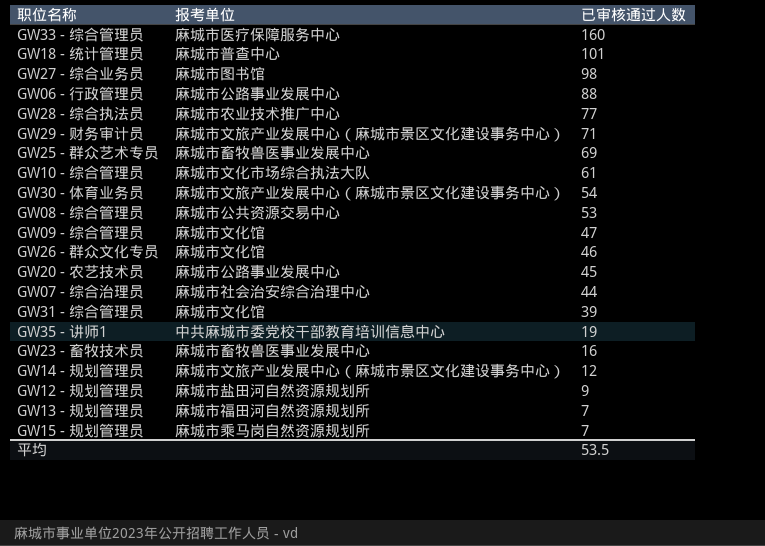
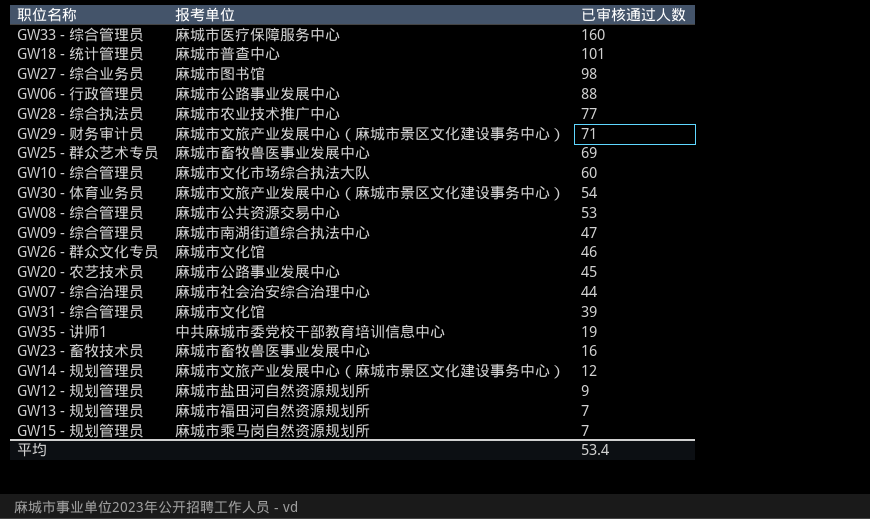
GW10 - 综合管理员 | 已审核通过人数: 61 -> 60
GW09 - 综合管理员 | 报考单位: 麻城市文化馆 -> 麻城市南湖街道综合执法中心
平均 | 已审核通过人数: 53.5 -> 53.4

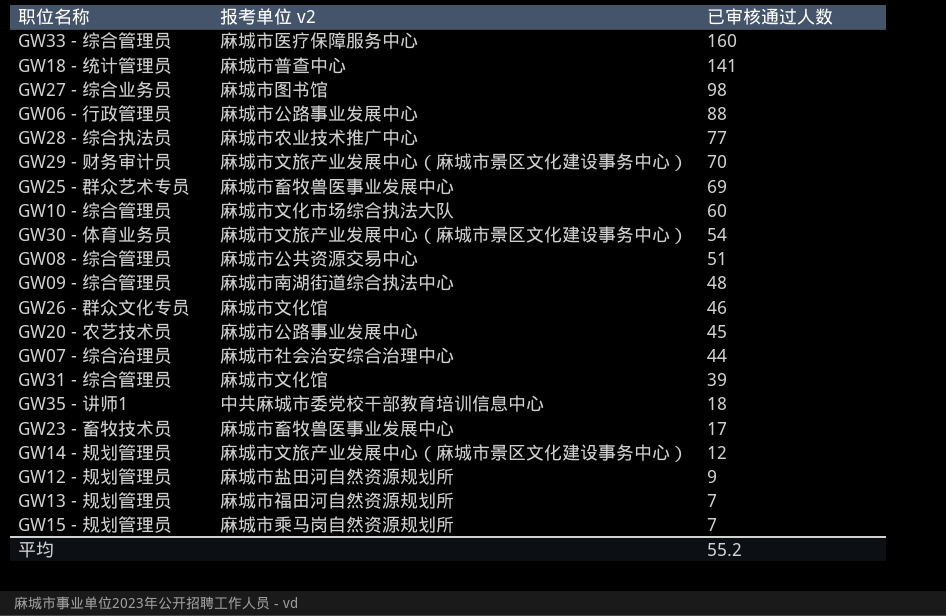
column name: 报考单位 -> 报考单位 v2
GW18 - 统计管理员 | 已审核通过人数: 101 -> 141
GW29 - 财务审计员 | 已审核通过人数: 71 -> 70
GW08 - 综合管理员 | 已审核通过人数: 53 -> 51
GW09 - 综合管理员 | 已审核通过人数: 47 -> 48
GW35 - 讲师1 | 已审核通过人数: 19 -> 18
GW23 - 畜牧技术员 | 已审核通过人数: 16 -> 17
平均 | 已审核通过人数: 53.4 -> 55.2

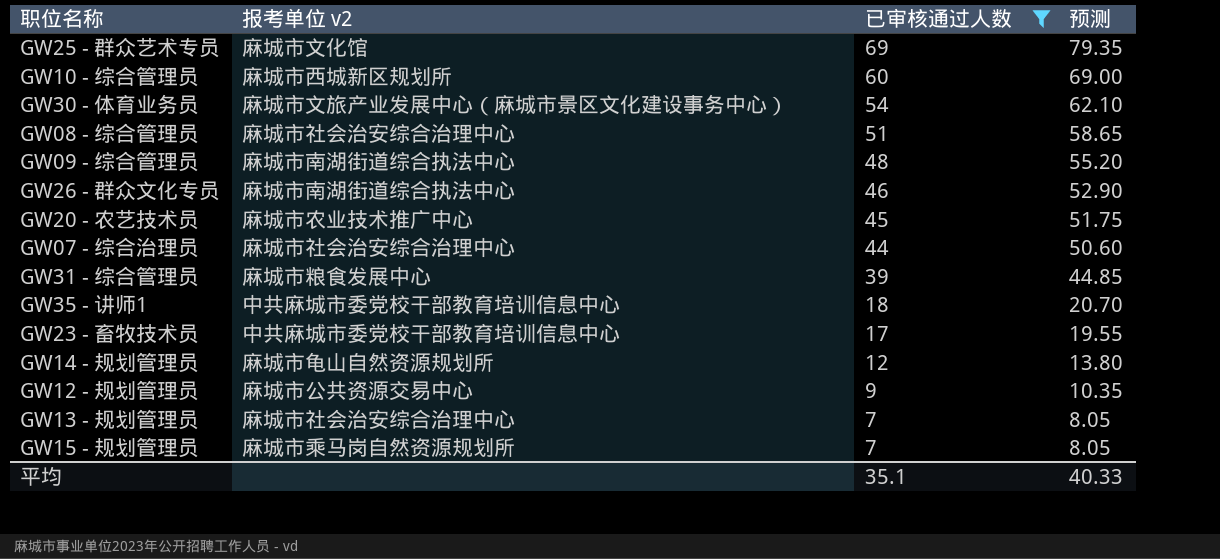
filter: none -> 已审核通过人数 <= 69
column 预测 | formula: none -> [已审核通过人数] * 1.15
GW25 - 群众艺术专员 | 报考单位 v2: 麻城市畜牧兽医事业发展中心 -> 麻城市文化馆
GW10 - 综合管理员 | 报考单位 v2: 麻城市文化市场综合执法大队 -> 麻城市西城新区规划所
GW08 - 综合管理员 | 报考单位 v2: 麻城市公共资源交易中心 -> 麻城市社会治安综合治理中心
GW26 - 群众文化专员 | 报考单位 v2: 麻城市文化馆 -> 麻城市南湖街道综合执法中心
GW20 - 农艺技术员 | 报考单位 v2: 麻城市公路事业发展中心 -> 麻城市农业技术推广中心
GW31 - 综合管理员 | 报考单位 v2: 麻城市文化馆 -> 麻城市粮食发展中心
GW23 - 畜牧技术员 | 报考单位 v2: 麻城市畜牧兽医事业发展中心 -> 中共麻城市委党校干部教育培训信息中心
GW14 - 规划管理员 | 报考单位 v2: 麻城市文旅产业发展中心（麻城市景区文化建设事务中心） -> 麻城市龟山自然资源规划所
GW12 - 规划管理员 | 报考单位 v2: 麻城市盐田河自然资源规划所 -> 麻城市公共资源交易中心
GW13 - 规划管理员 | 报考单位 v2: 麻城市福田河自然资源规划所 -> 麻城市社会治安综合治理中心
平均 | 已审核通过人数: 55.2 -> 35.1

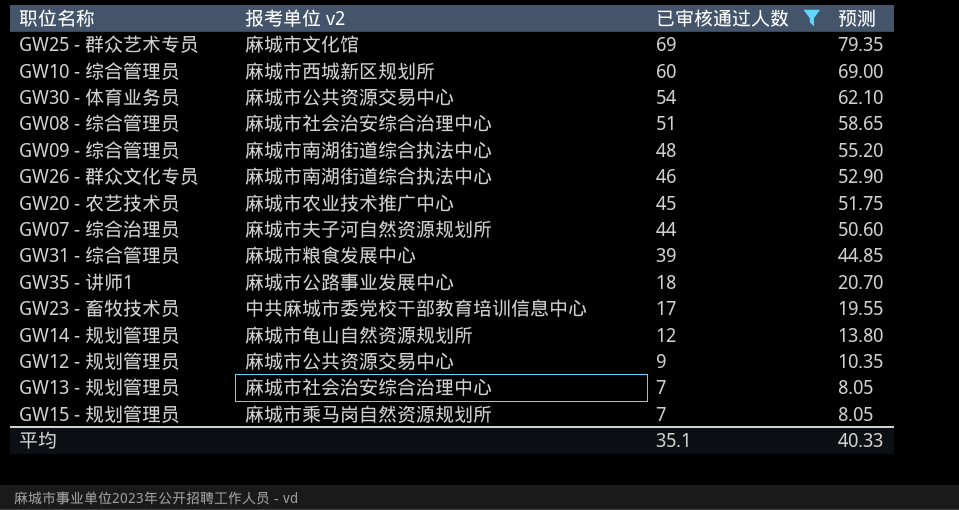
GW30 - 体育业务员 | 报考单位 v2: 麻城市文旅产业发展中心（麻城市景区文化建设事务中心） -> 麻城市公共资源交易中心
GW07 - 综合治理员 | 报考单位 v2: 麻城市社会治安综合治理中心 -> 麻城市夫子河自然资源规划所
GW35 - 讲师1 | 报考单位 v2: 中共麻城市委党校干部教育培训信息中心 -> 麻城市公路事业发展中心

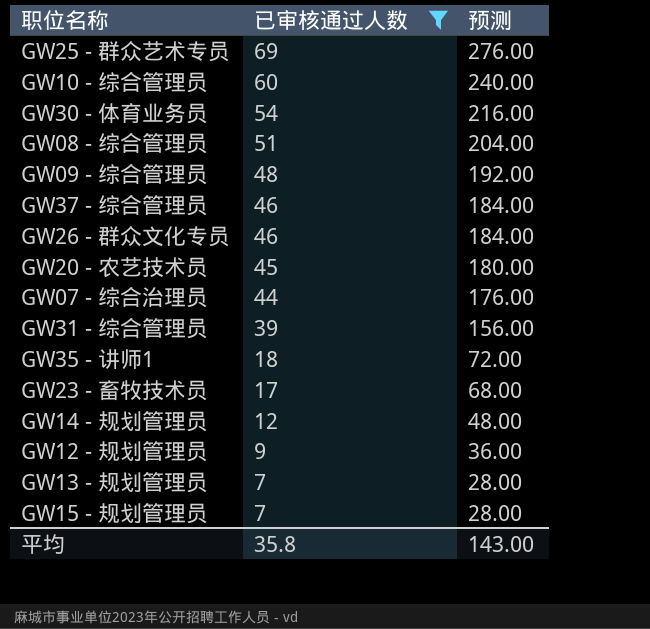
column 报考单位 v2 | position: 2 -> none
column 预测 | formula: [已审核通过人数] * 1.15 -> [已审核通过人数] * 4
row GW37 - 综合管理员: none -> 46 | 184.00
平均 | 已审核通过人数: 35.1 -> 35.8
平均 | 预测: 40.33 -> 143.00

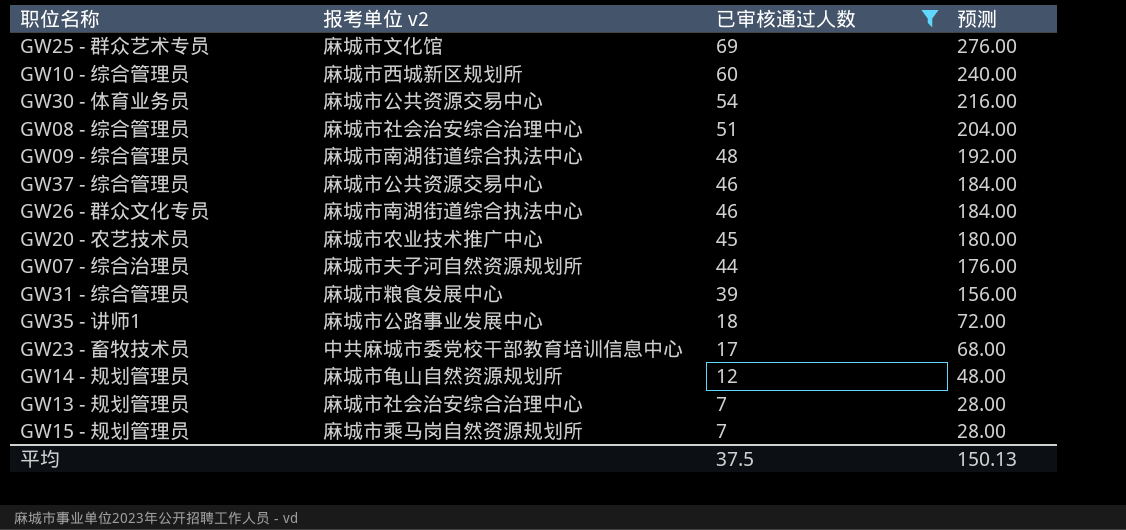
column 报考单位 v2 | position: none -> 2
row GW12 - 规划管理员: 9 | 36.00 -> none
平均 | 已审核通过人数: 35.8 -> 37.5
平均 | 预测: 143.00 -> 150.13

